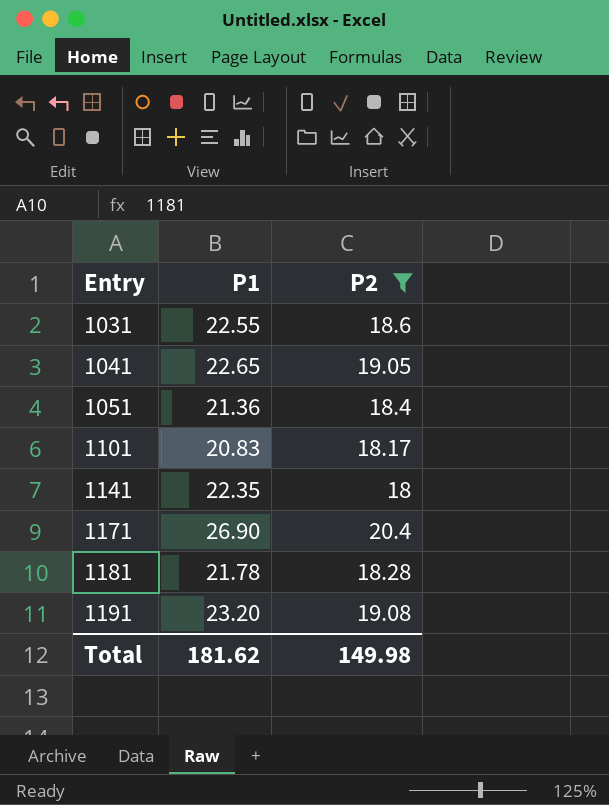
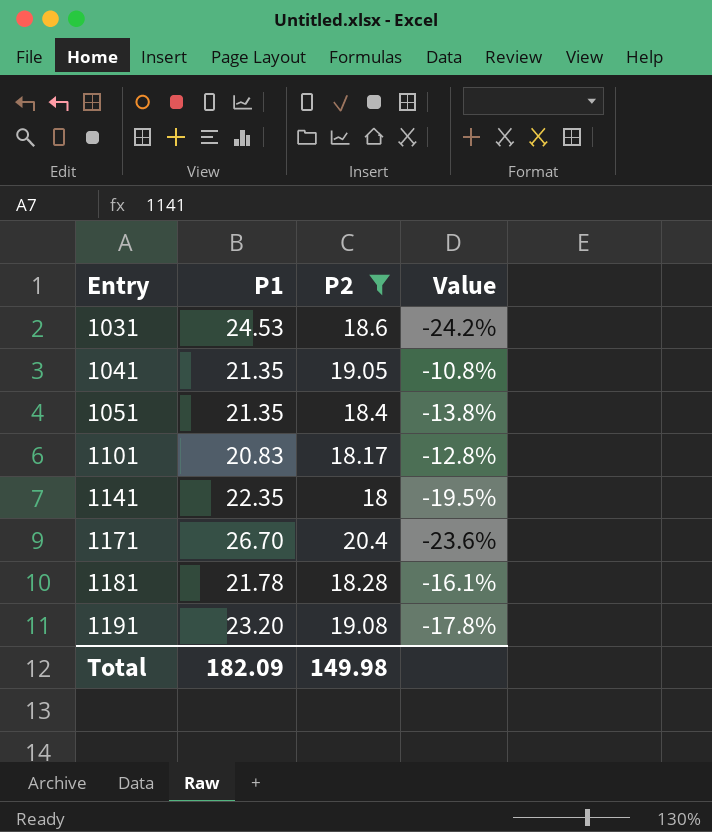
column Value | formula: none -> ([P2] - [P1]) / [P1]
1031 | P1: 22.55 -> 24.53
1041 | P1: 22.65 -> 21.35
1051 | P1: 21.36 -> 21.35
1171 | P1: 26.90 -> 26.70
Total | P1: 181.62 -> 182.09

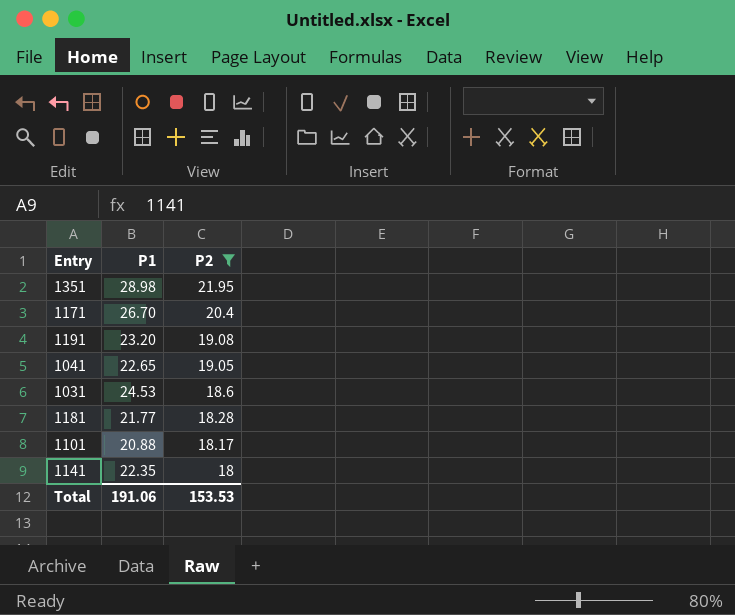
row order: Entry ascending -> P2 descending
column Value | formula: ([P2] - [P1]) / [P1] -> none
row 1051: 21.35 | 18.4 | -13.8% -> none
row 1351: none -> 28.98 | 21.95
1041 | P1: 21.35 -> 22.65
1181 | P1: 21.78 -> 21.77
1101 | P1: 20.83 -> 20.88
Total | P1: 182.09 -> 191.06
Total | P2: 149.98 -> 153.53

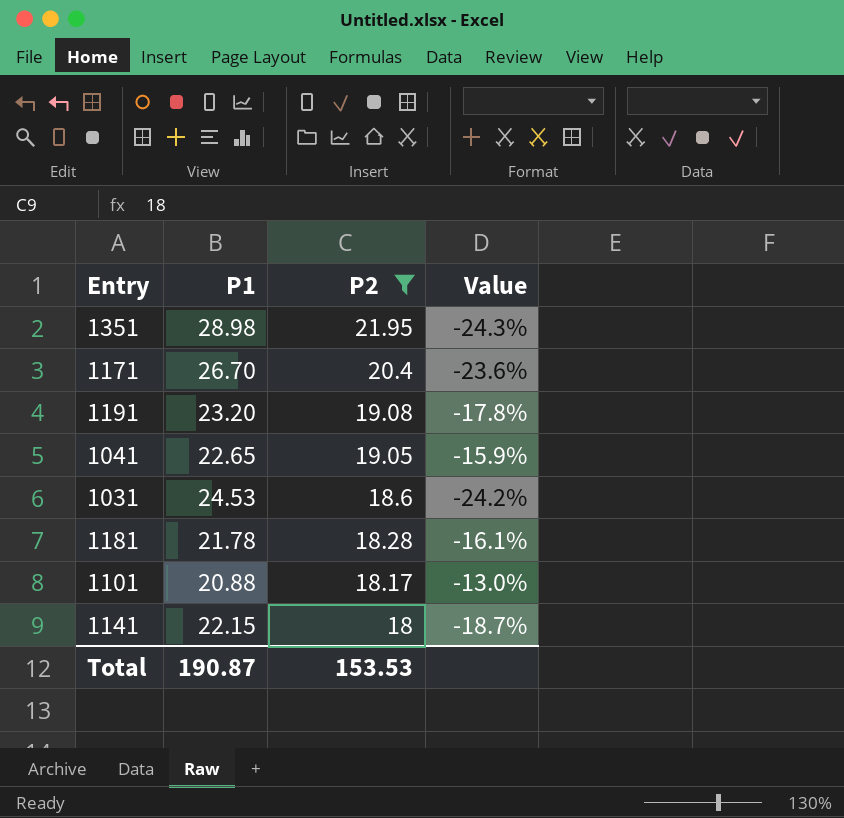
column Value | formula: none -> ([P2] - [P1]) / [P1]
1181 | P1: 21.77 -> 21.78
1141 | P1: 22.35 -> 22.15
Total | P1: 191.06 -> 190.87

